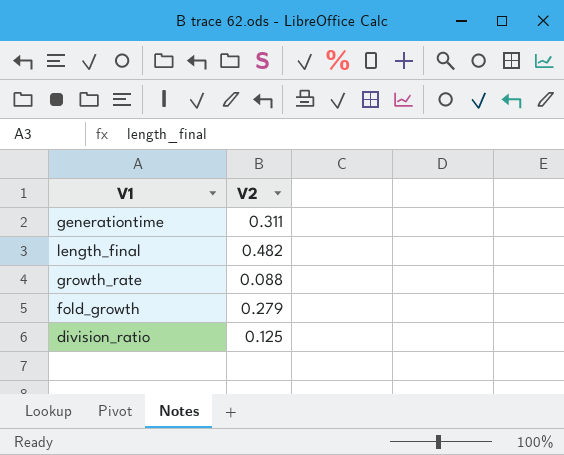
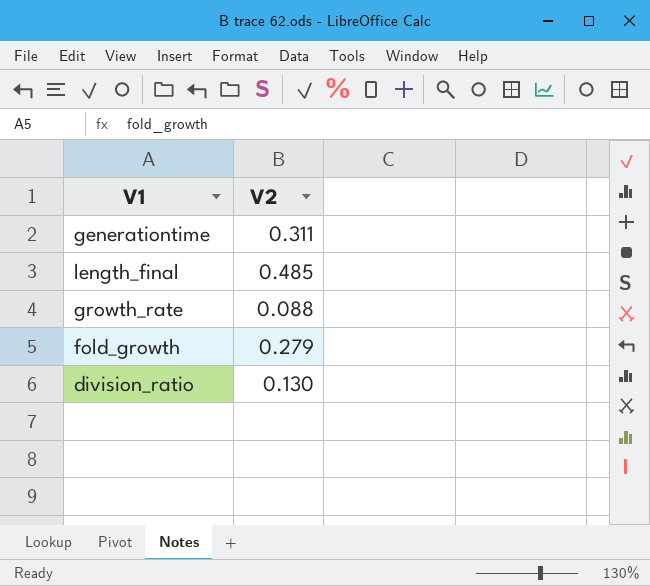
length_final | V2: 0.482 -> 0.485
division_ratio | V2: 0.125 -> 0.130

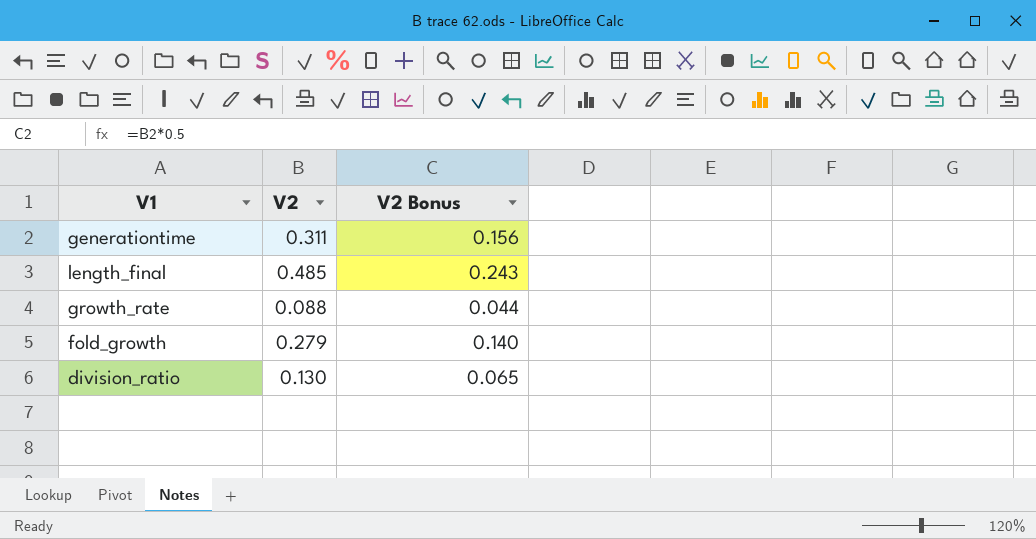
column V2 Bonus | formula: none -> [V2] * 0.5

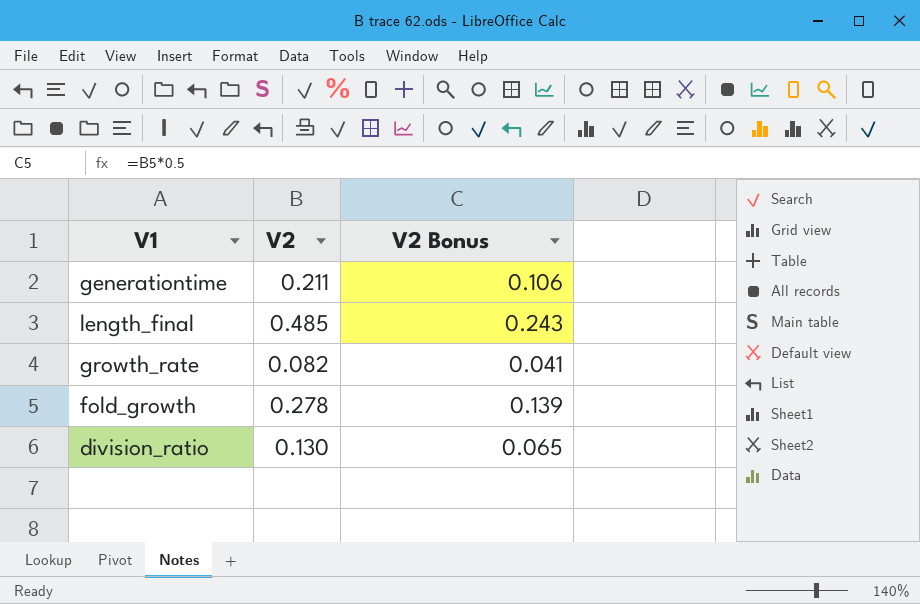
generationtime | V2: 0.311 -> 0.211
generationtime | V2 Bonus: 0.156 -> 0.106
growth_rate | V2: 0.088 -> 0.082
growth_rate | V2 Bonus: 0.044 -> 0.041
fold_growth | V2: 0.279 -> 0.278
fold_growth | V2 Bonus: 0.140 -> 0.139

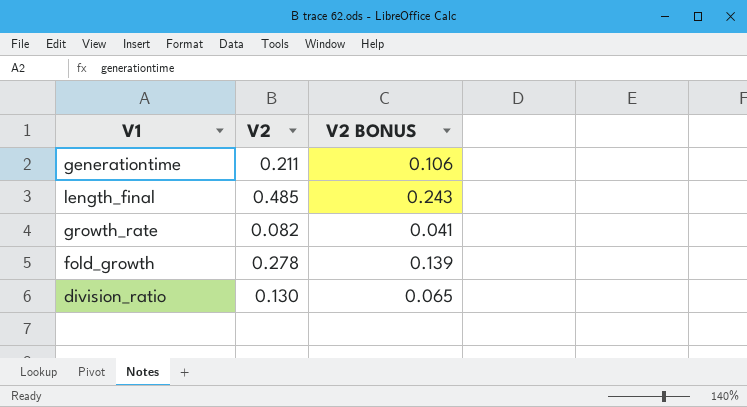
column name: V2 Bonus -> V2 BONUS

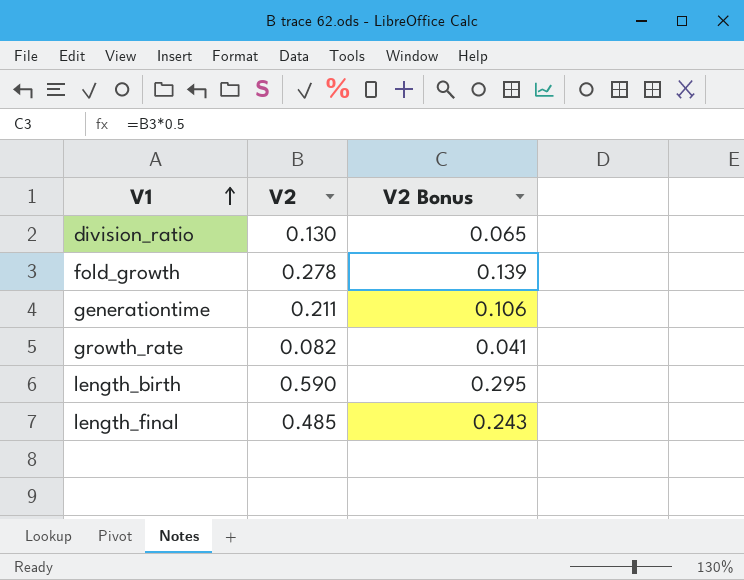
row order: none -> V1 ascending
column name: V2 BONUS -> V2 Bonus
row length_birth: none -> 0.590 | 0.295

